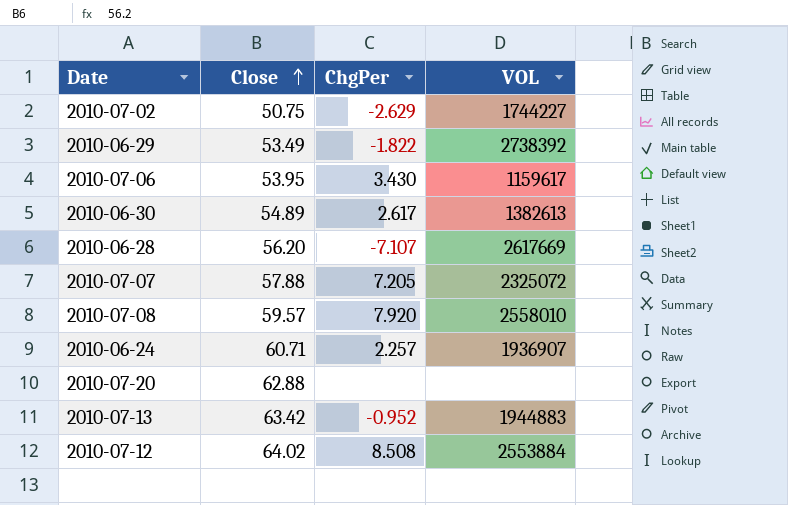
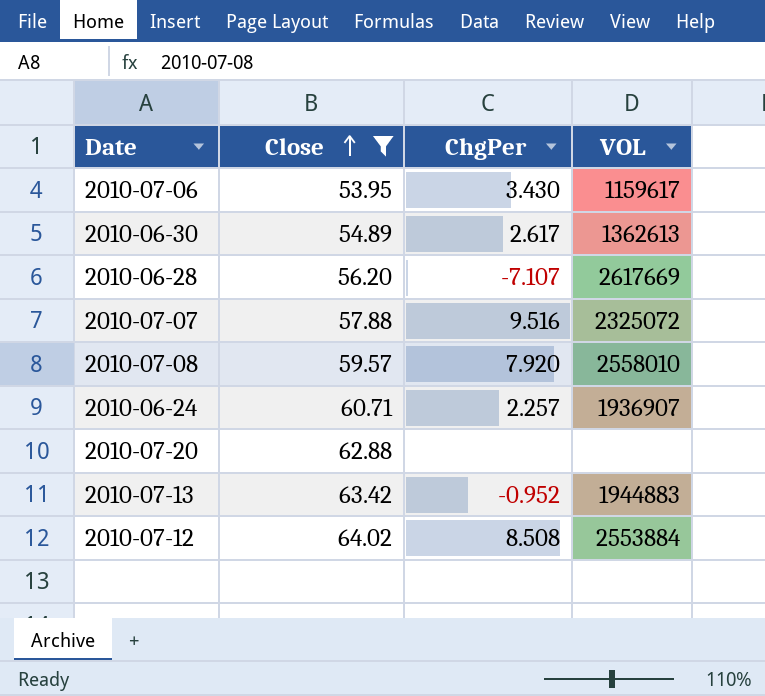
filter: none -> Close >= 53.95
2010-06-30 | VOL: 1382613 -> 1362613
2010-07-07 | ChgPer: 7.205 -> 9.516

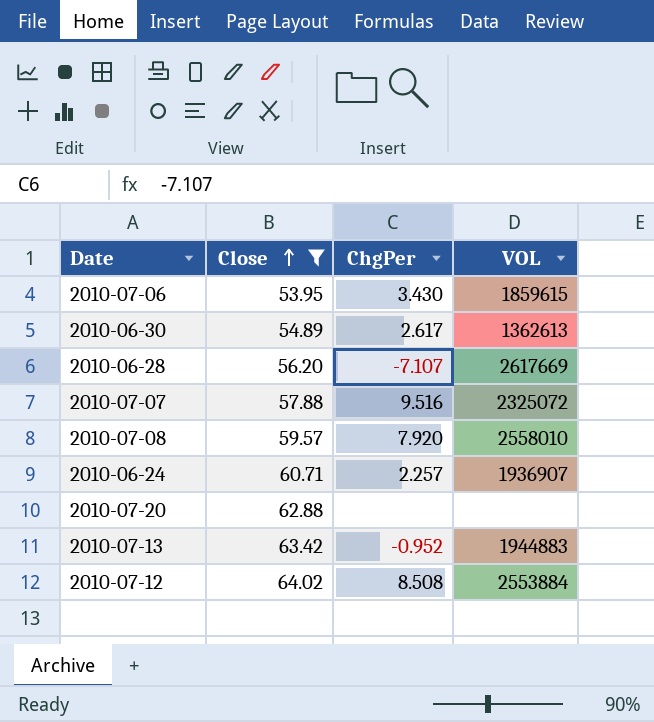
2010-07-06 | VOL: 1159617 -> 1859615

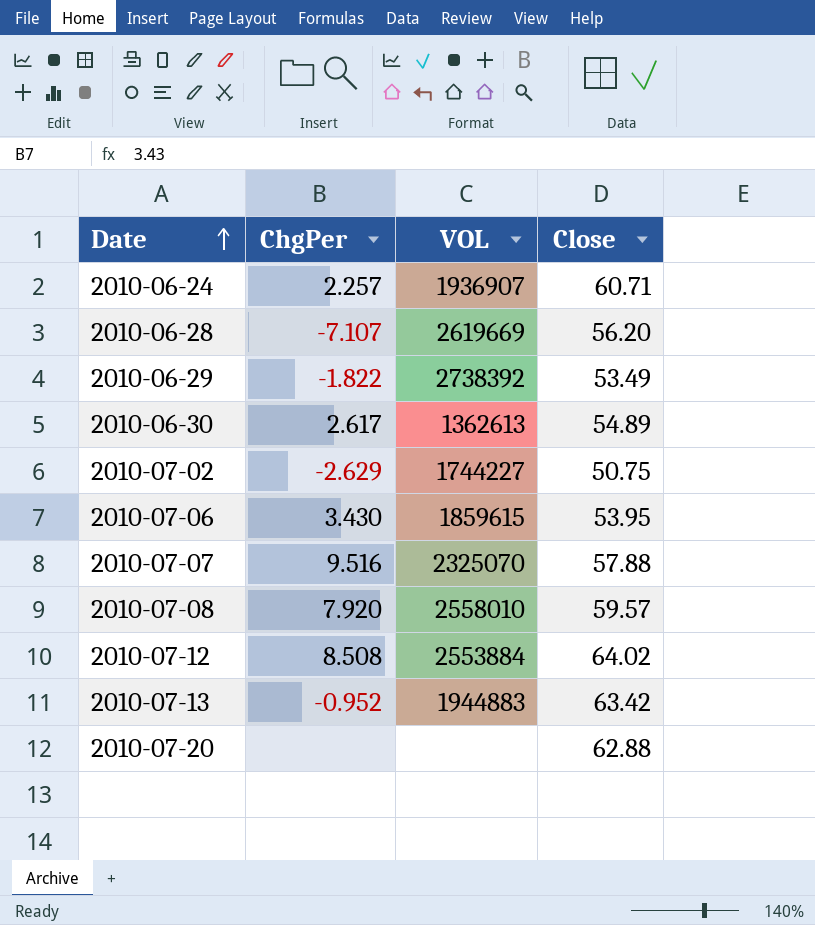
filter: Close >= 53.95 -> none
row order: Close ascending -> Date ascending
column Close | position: 2 -> 4
2010-06-28 | VOL: 2617669 -> 2619669
2010-07-07 | VOL: 2325072 -> 2325070

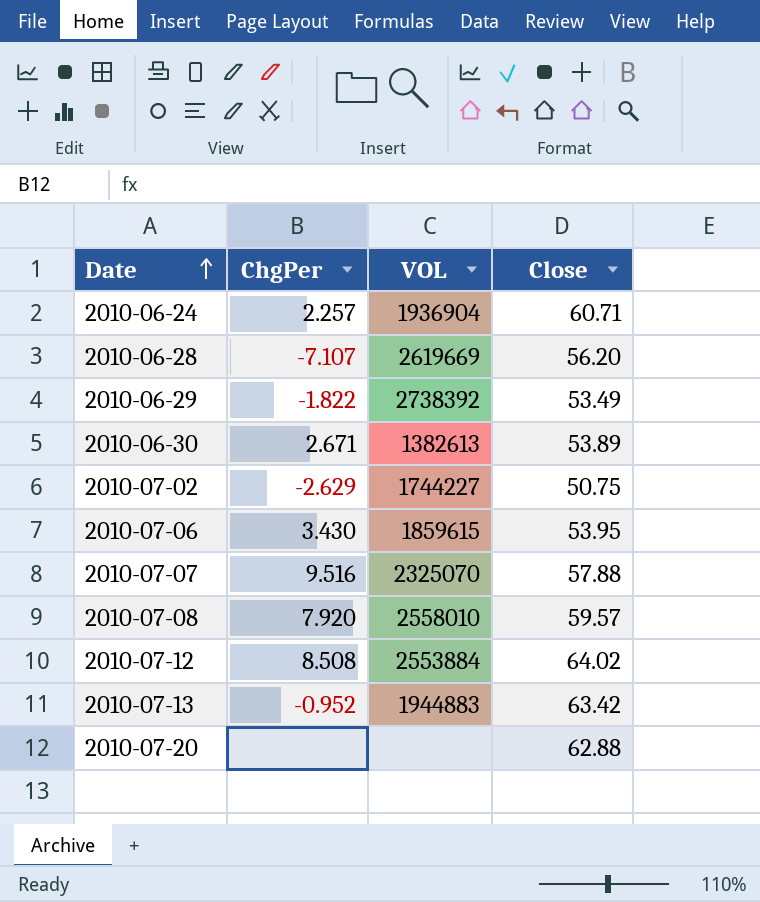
2010-06-24 | VOL: 1936907 -> 1936904
2010-06-30 | ChgPer: 2.617 -> 2.671
2010-06-30 | VOL: 1362613 -> 1382613
2010-06-30 | Close: 54.89 -> 53.89

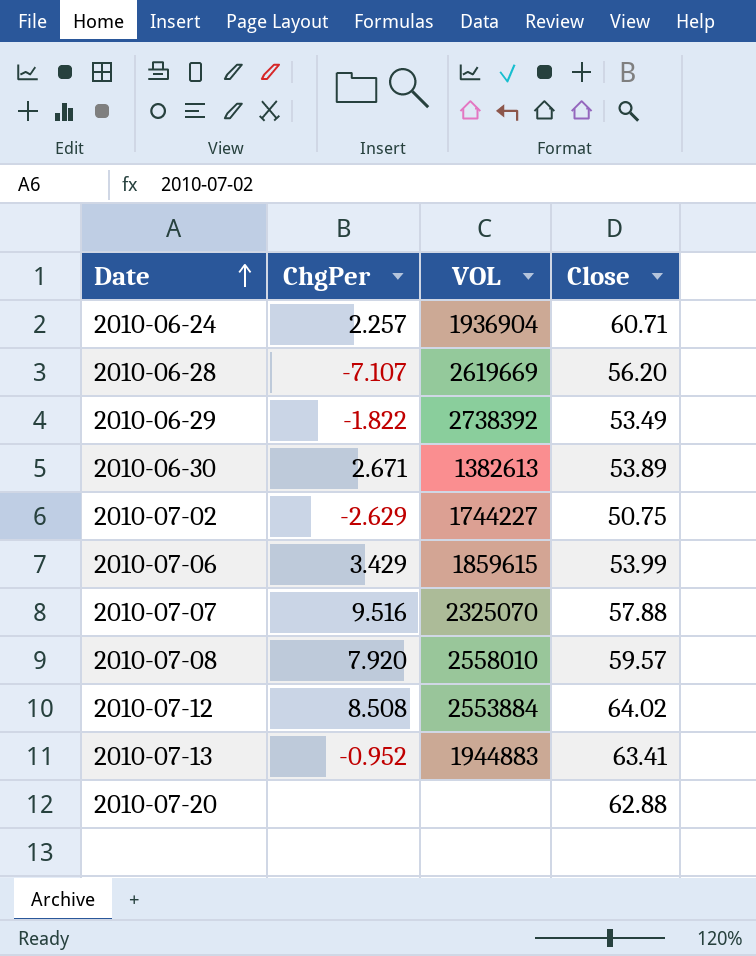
2010-07-06 | ChgPer: 3.430 -> 3.429
2010-07-06 | Close: 53.95 -> 53.99
2010-07-13 | Close: 63.42 -> 63.41

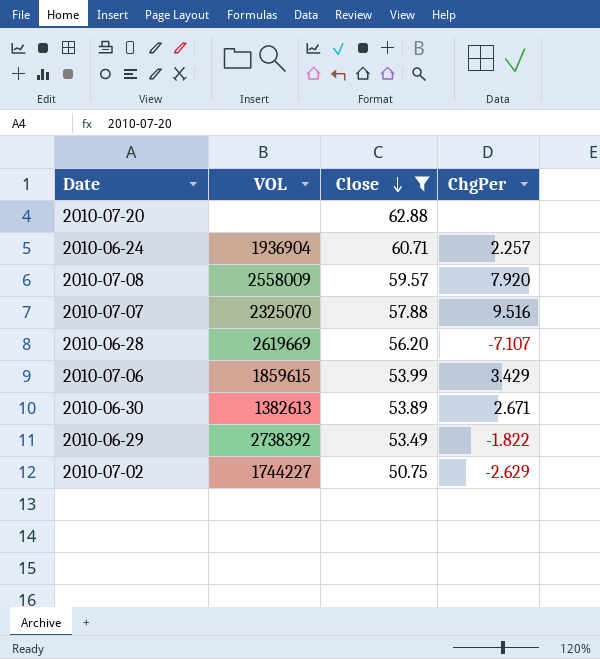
filter: none -> Close <= 62.88
row order: Date ascending -> Close descending
column ChgPer | position: 2 -> 4
2010-07-08 | VOL: 2558010 -> 2558009

